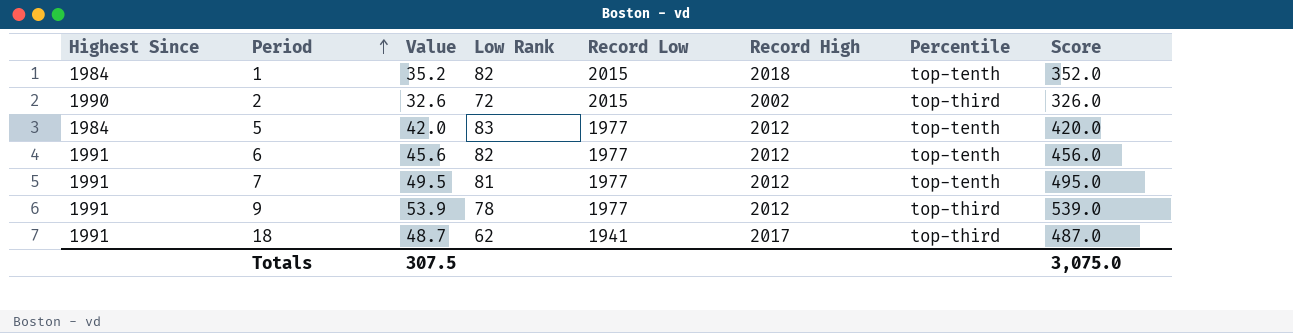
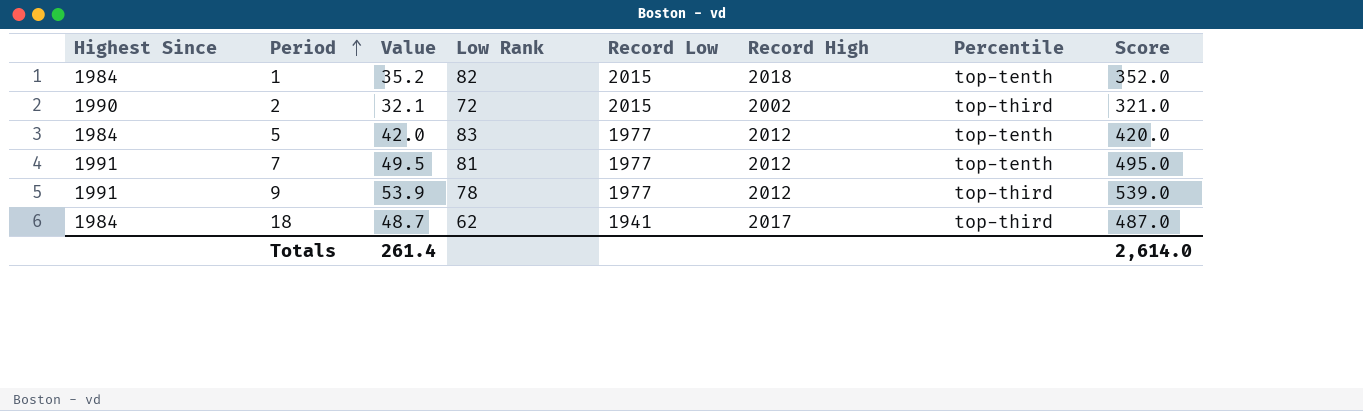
row 6: 1991 | 45.6 | 82 | 1977 | 2012 | top-tenth | 456.0 -> none
2 | Value: 32.6 -> 32.1
2 | Score: 326.0 -> 321.0
18 | Highest Since: 1991 -> 1984
Totals | Value: 307.5 -> 261.4
Totals | Score: 3,075.0 -> 2,614.0

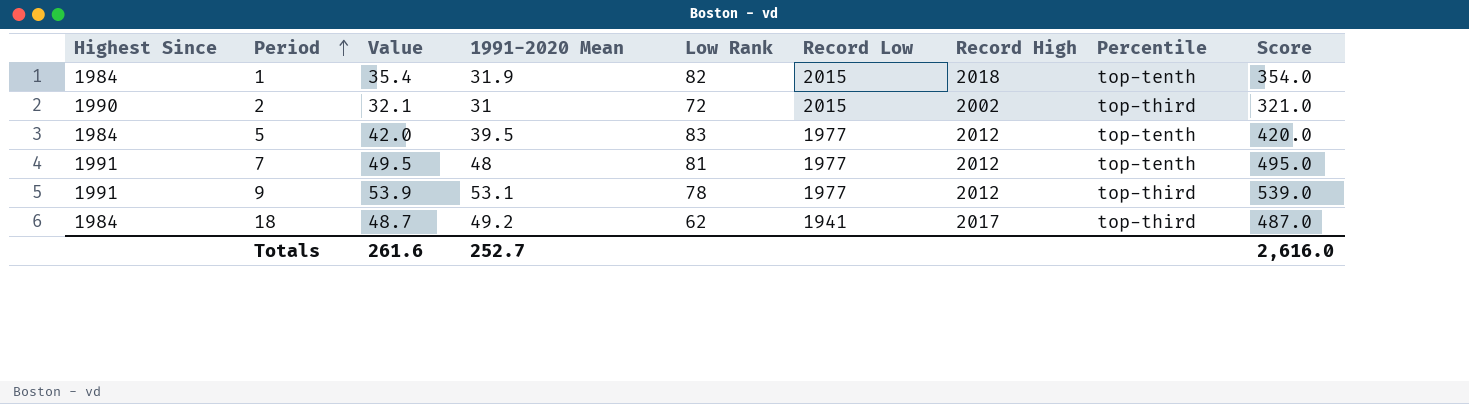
column 1991-2020 Mean | position: none -> 4
1 | Value: 35.2 -> 35.4
1 | Score: 352.0 -> 354.0
Totals | Value: 261.4 -> 261.6
Totals | Score: 2,614.0 -> 2,616.0

